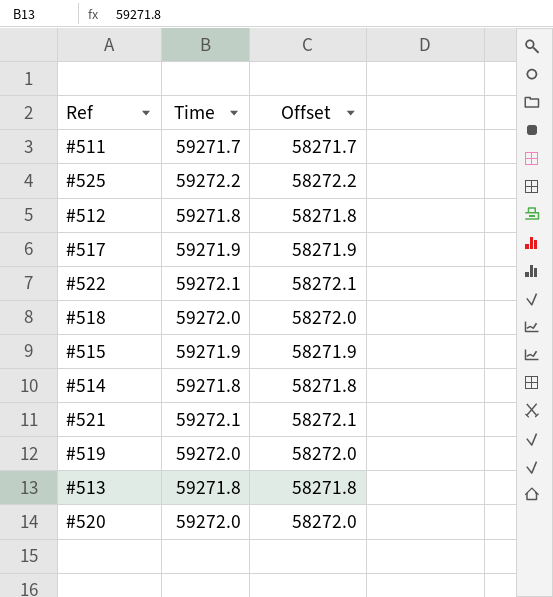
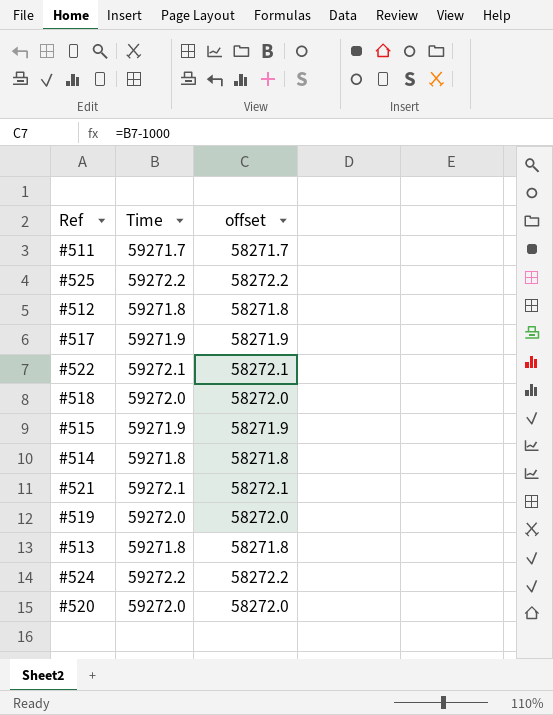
column name: Offset -> offset
row #524: none -> 59272.2 | 58272.2

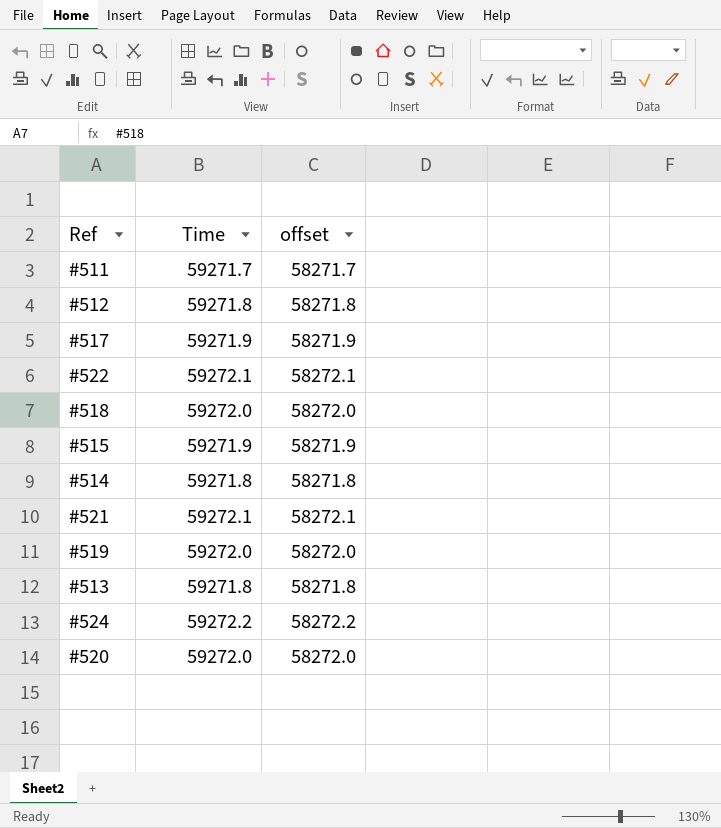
row #525: 59272.2 | 58272.2 -> none

